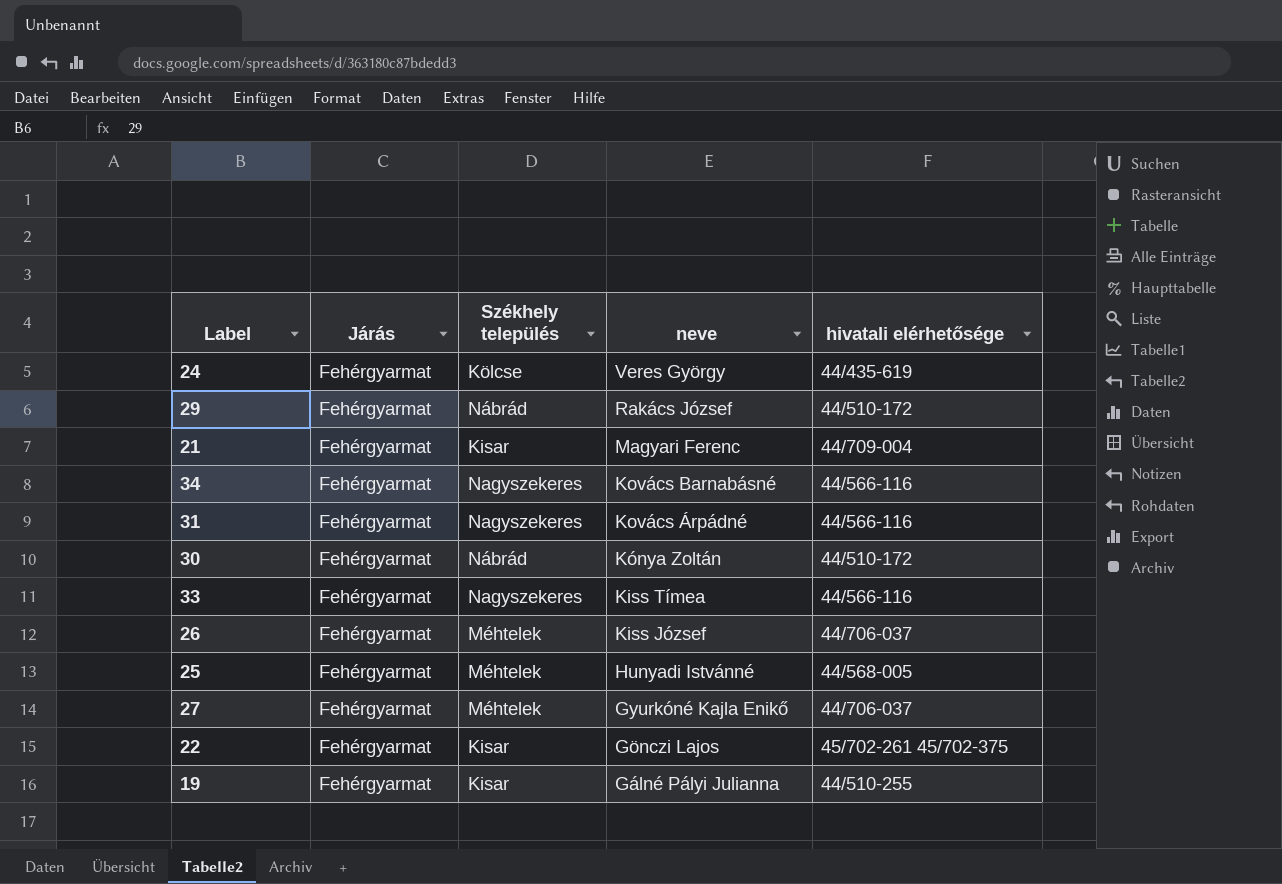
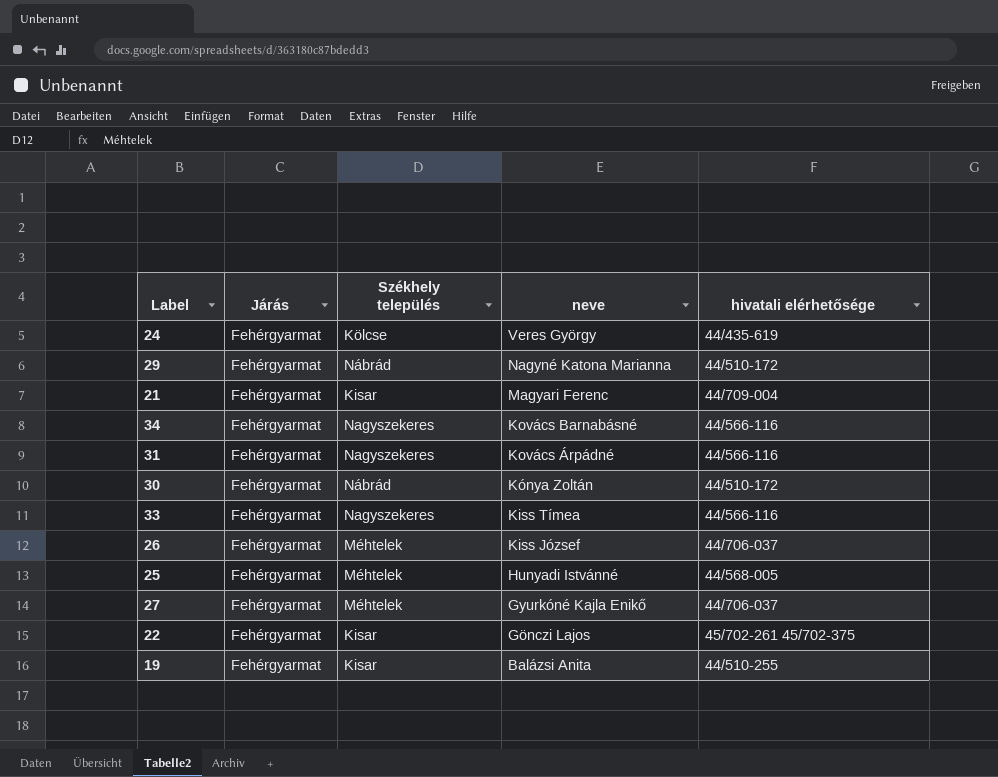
29 | neve: Rakács József -> Nagyné Katona Marianna
19 | neve: Gálné Pályi Julianna -> Balázsi Anita

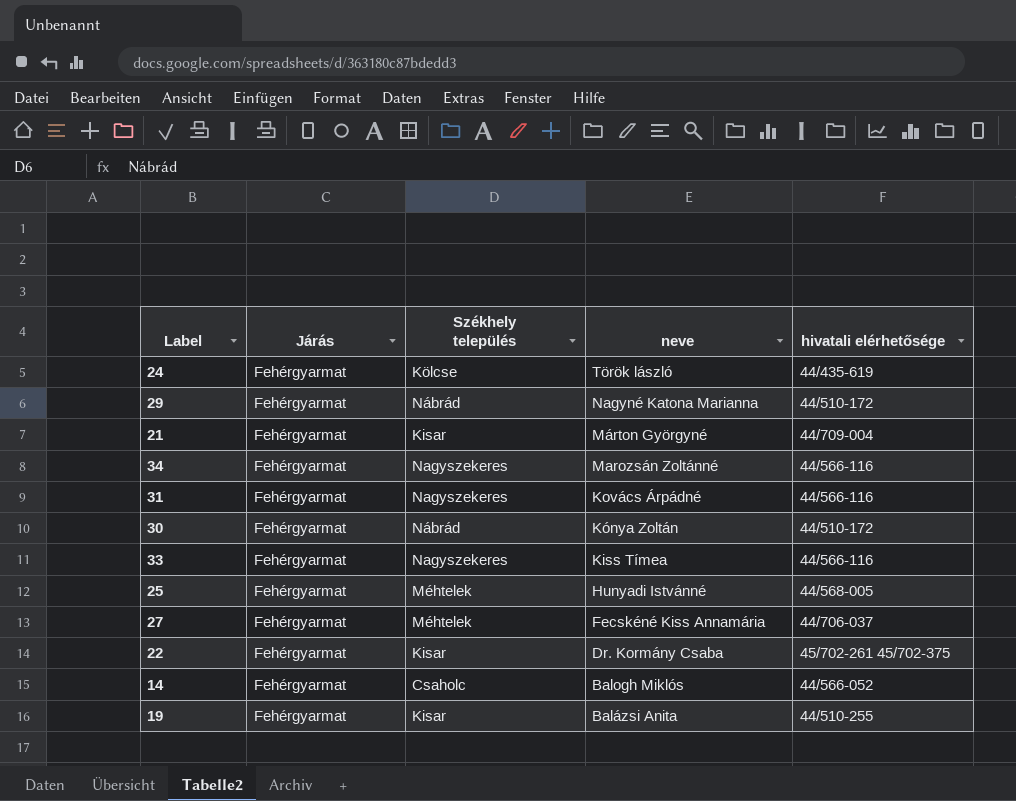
row 26: Fehérgyarmat | Méhtelek | Kiss József | 44/706-037 -> none
24 | neve: Veres György -> Török lászló
21 | neve: Magyari Ferenc -> Márton Györgyné
34 | neve: Kovács Barnabásné -> Marozsán Zoltánné
27 | neve: Gyurkóné Kajla Enikő -> Fecskéné Kiss Annamária
22 | neve: Gönczi Lajos -> Dr. Kormány Csaba
row 14: none -> Fehérgyarmat | Csaholc | Balogh Miklós | 44/566-052

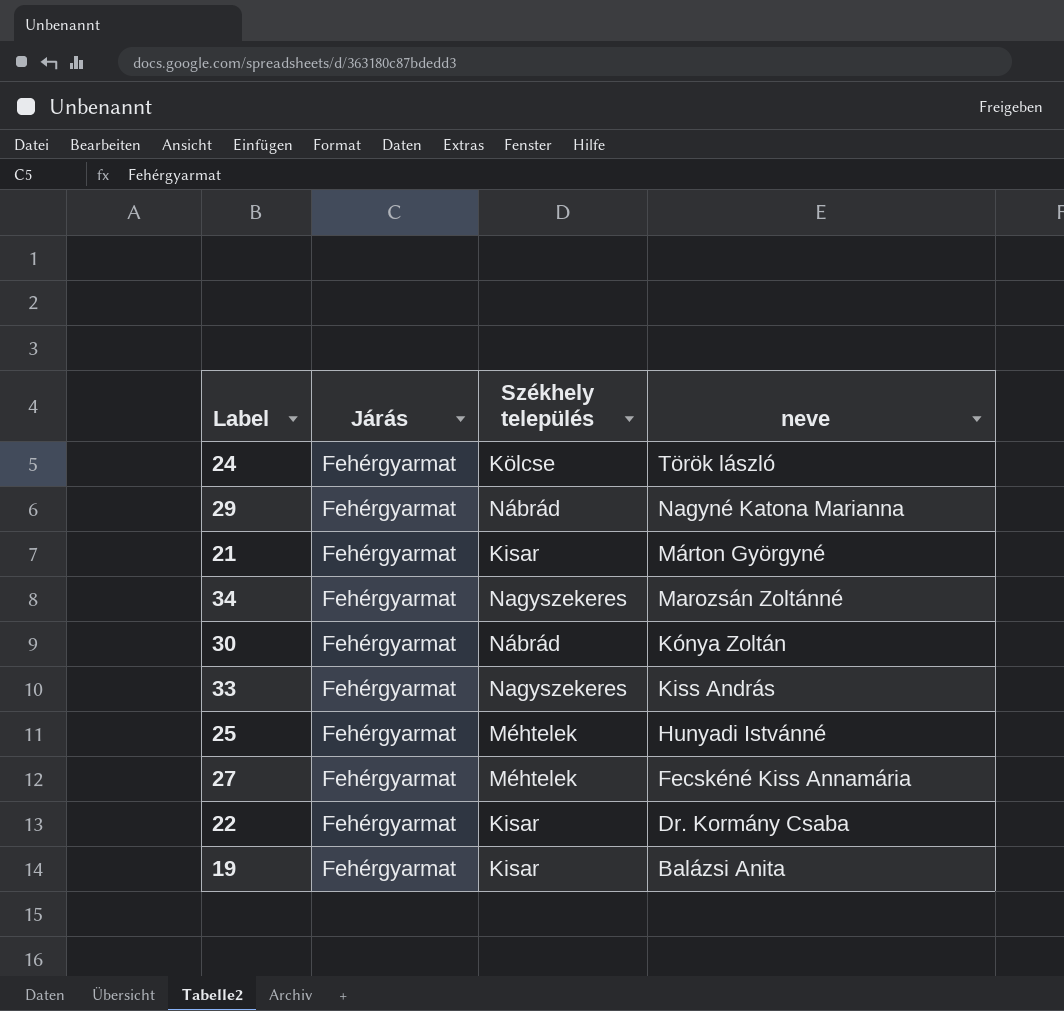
column hivatali elérhetősége | position: 5 -> none
row 31: Fehérgyarmat | Nagyszekeres | Kovács Árpádné | 44/566-116 -> none
row 14: Fehérgyarmat | Csaholc | Balogh Miklós | 44/566-052 -> none
33 | neve: Kiss Tímea -> Kiss András

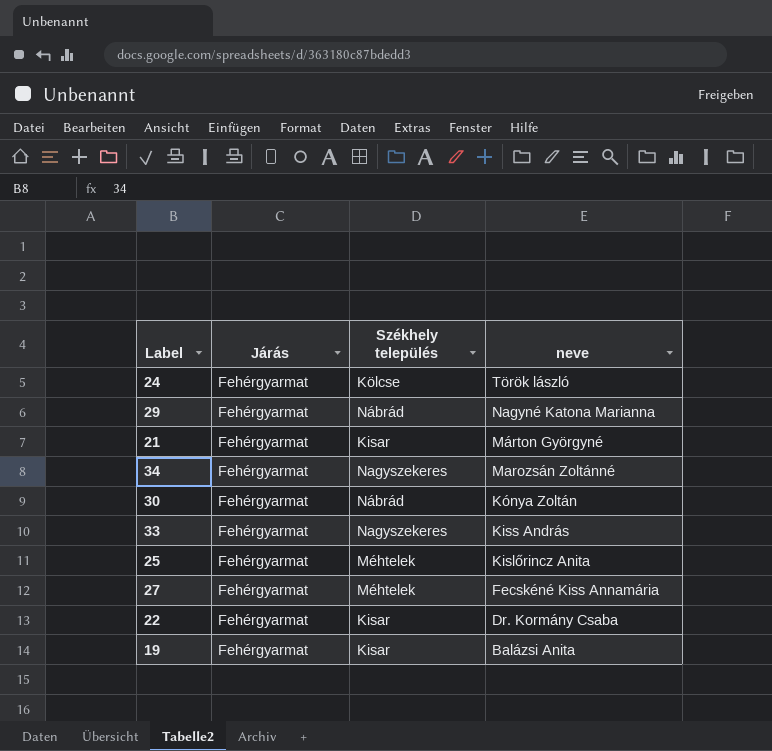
25 | neve: Hunyadi Istvánné -> Kislőrincz Anita

